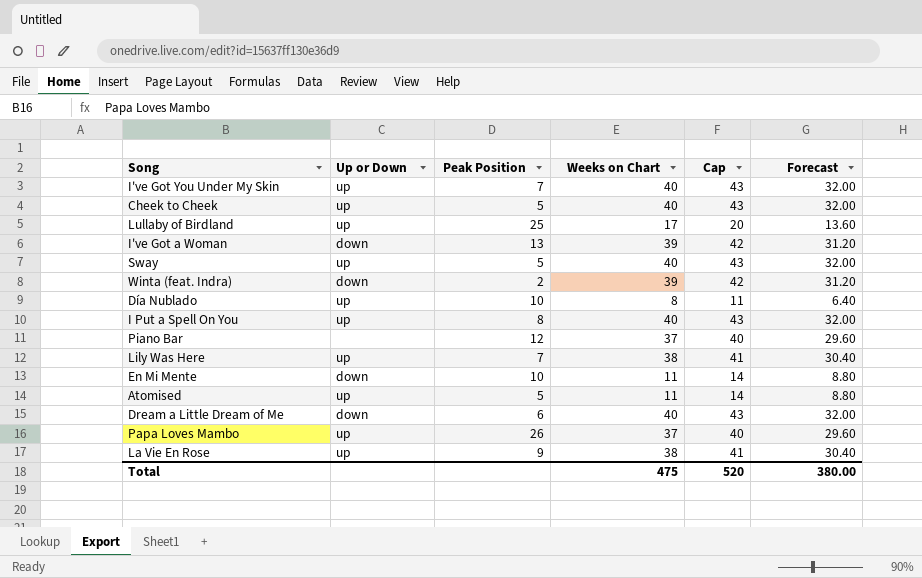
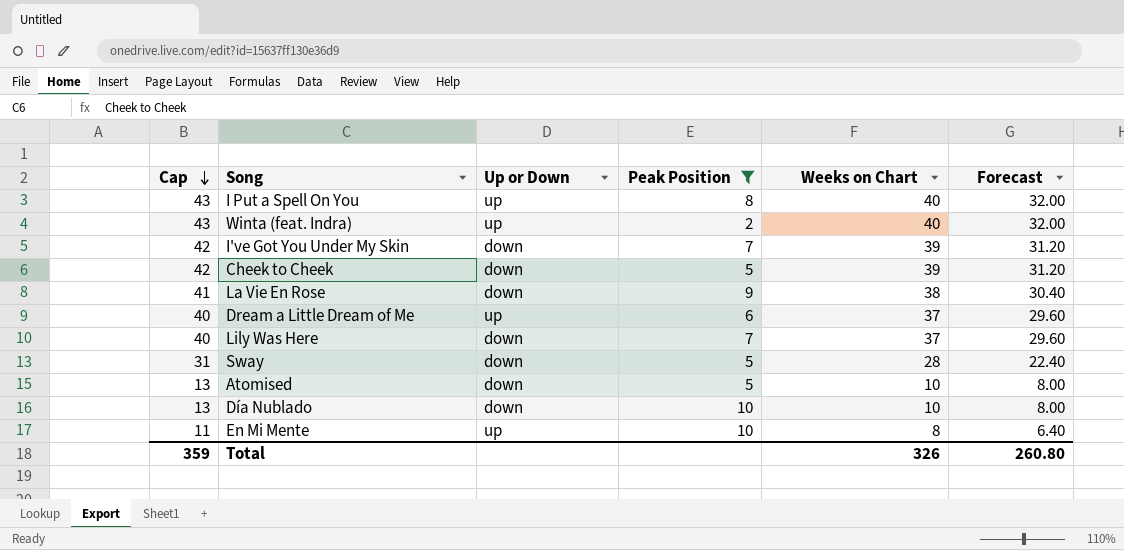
filter: none -> Peak Position <= 10
row order: none -> Cap descending
column Cap | position: 5 -> 1
Winta (feat. Indra) | Cap: 42 -> 43
Winta (feat. Indra) | Up or Down: down -> up
Winta (feat. Indra) | Weeks on Chart: 39 -> 40
Winta (feat. Indra) | Forecast: 31.20 -> 32.00
I've Got You Under My Skin | Cap: 43 -> 42
I've Got You Under My Skin | Up or Down: up -> down
I've Got You Under My Skin | Weeks on Chart: 40 -> 39
I've Got You Under My Skin | Forecast: 32.00 -> 31.20
Cheek to Cheek | Cap: 43 -> 42
Cheek to Cheek | Up or Down: up -> down
Cheek to Cheek | Weeks on Chart: 40 -> 39
Cheek to Cheek | Forecast: 32.00 -> 31.20
La Vie En Rose | Up or Down: up -> down
Dream a Little Dream of Me | Cap: 43 -> 40
Dream a Little Dream of Me | Up or Down: down -> up
Dream a Little Dream of Me | Weeks on Chart: 40 -> 37
Dream a Little Dream of Me | Forecast: 32.00 -> 29.60
Lily Was Here | Cap: 41 -> 40
Lily Was Here | Up or Down: up -> down
Lily Was Here | Weeks on Chart: 38 -> 37
Lily Was Here | Forecast: 30.40 -> 29.60
Sway | Cap: 43 -> 31
Sway | Up or Down: up -> down
Sway | Weeks on Chart: 40 -> 28
Sway | Forecast: 32.00 -> 22.40
Atomised | Cap: 14 -> 13
Atomised | Up or Down: up -> down
Atomised | Weeks on Chart: 11 -> 10
Atomised | Forecast: 8.80 -> 8.00
Día Nublado | Cap: 11 -> 13
Día Nublado | Up or Down: up -> down
Día Nublado | Weeks on Chart: 8 -> 10
Día Nublado | Forecast: 6.40 -> 8.00
En Mi Mente | Cap: 14 -> 11
En Mi Mente | Up or Down: down -> up
En Mi Mente | Weeks on Chart: 11 -> 8
En Mi Mente | Forecast: 8.80 -> 6.40
Total | Cap: 520 -> 359
Total | Weeks on Chart: 475 -> 326
Total | Forecast: 380.00 -> 260.80

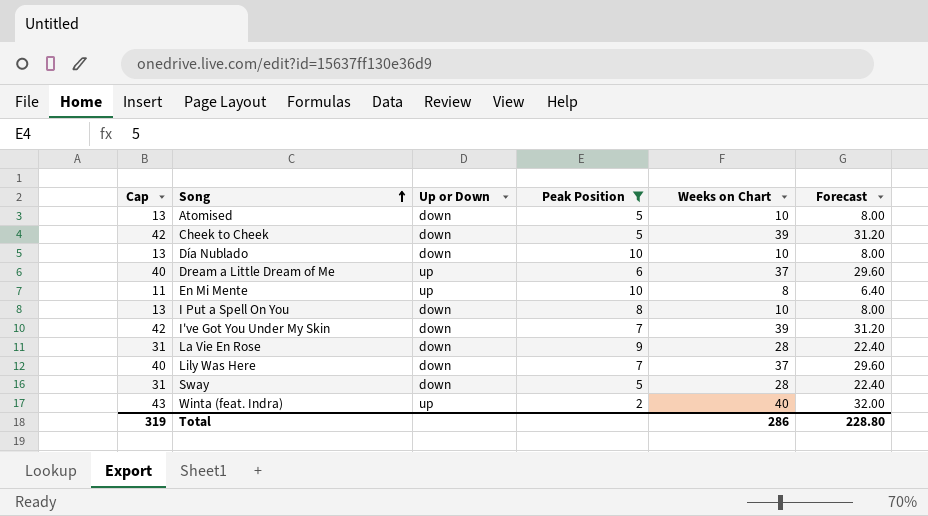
row order: Cap descending -> Song ascending
I Put a Spell On You | Cap: 43 -> 13
I Put a Spell On You | Up or Down: up -> down
I Put a Spell On You | Weeks on Chart: 40 -> 10
I Put a Spell On You | Forecast: 32.00 -> 8.00
La Vie En Rose | Cap: 41 -> 31
La Vie En Rose | Weeks on Chart: 38 -> 28
La Vie En Rose | Forecast: 30.40 -> 22.40
Total | Cap: 359 -> 319
Total | Weeks on Chart: 326 -> 286
Total | Forecast: 260.80 -> 228.80

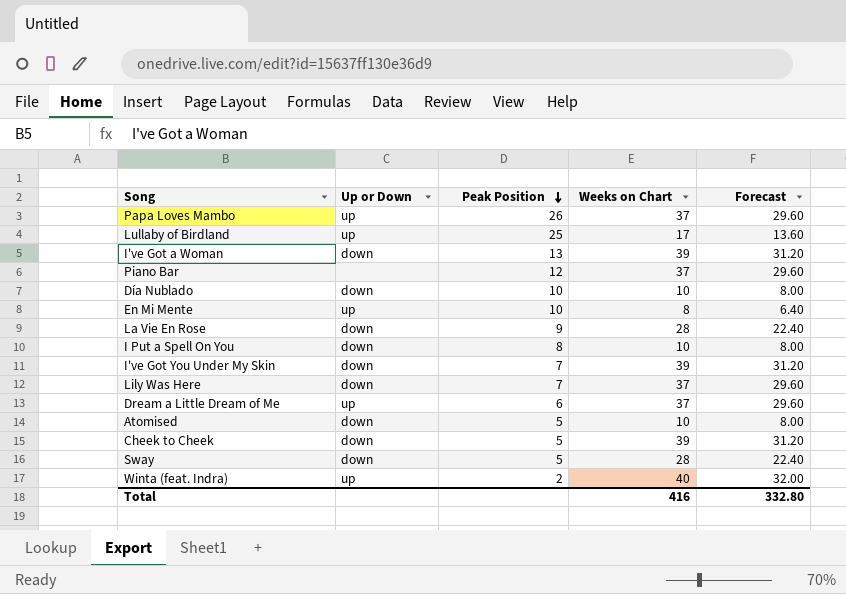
filter: Peak Position <= 10 -> none
row order: Song ascending -> Peak Position descending
column Cap | formula: [Weeks on Chart] + 3 -> none
Total | Weeks on Chart: 286 -> 416
Total | Forecast: 228.80 -> 332.80

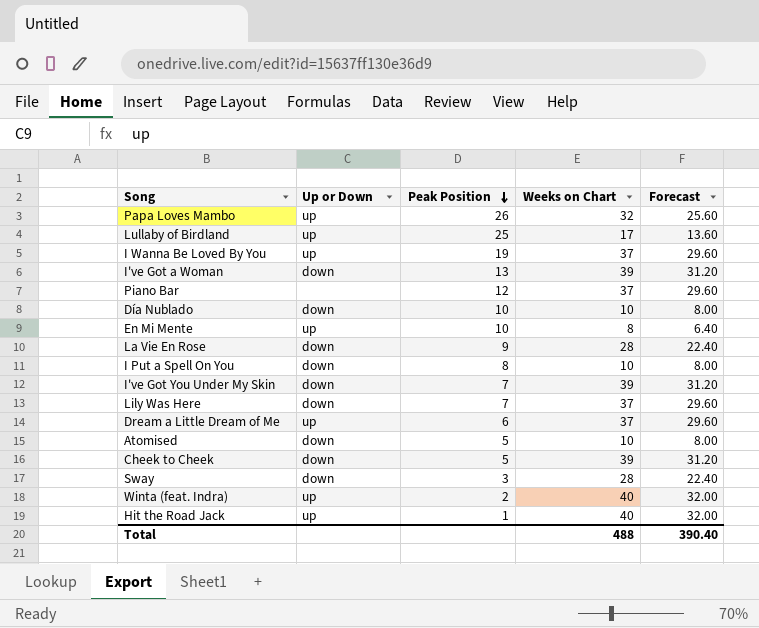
Papa Loves Mambo | Weeks on Chart: 37 -> 32
Papa Loves Mambo | Forecast: 29.60 -> 25.60
row I Wanna Be Loved By You: none -> up | 19 | 37 | 29.60
Sway | Peak Position: 5 -> 3
row Hit the Road Jack: none -> up | 1 | 40 | 32.00
Total | Weeks on Chart: 416 -> 488
Total | Forecast: 332.80 -> 390.40

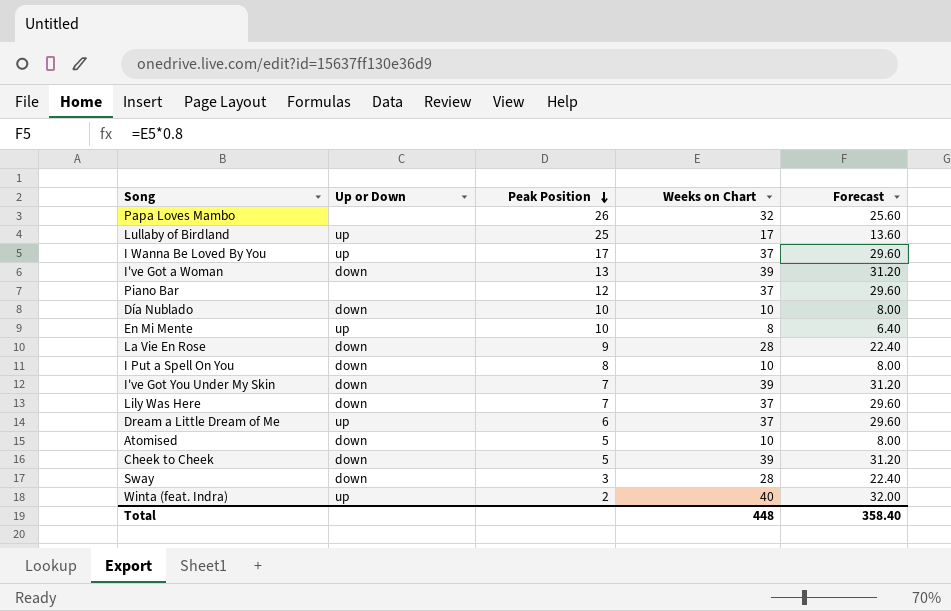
row Hit the Road Jack: up | 1 | 40 | 32.00 -> none
Papa Loves Mambo | Up or Down: up -> none
I Wanna Be Loved By You | Peak Position: 19 -> 17
Total | Weeks on Chart: 488 -> 448
Total | Forecast: 390.40 -> 358.40

